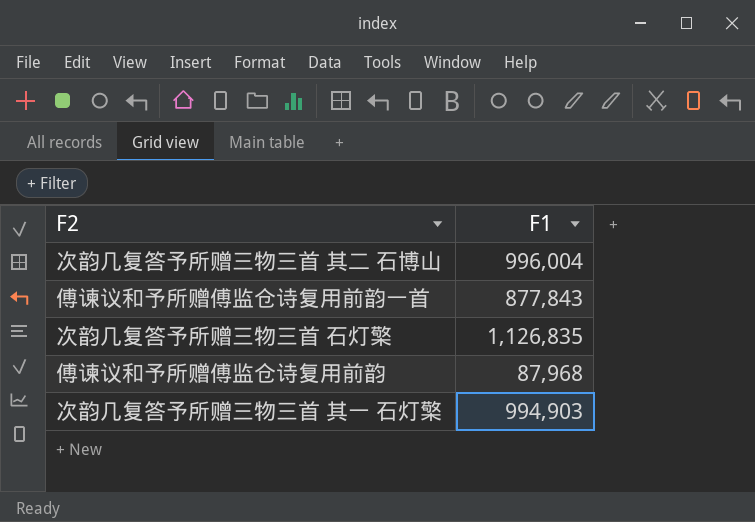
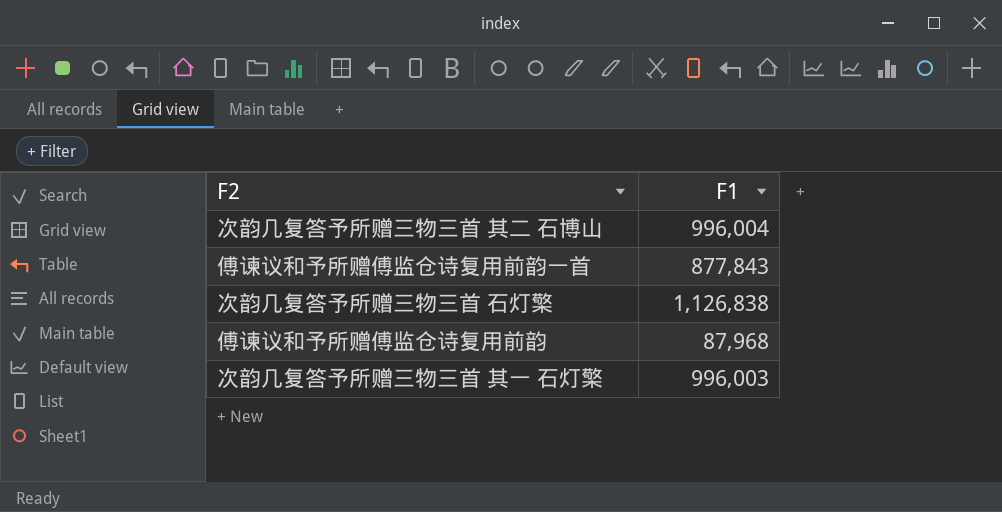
次韵几复答予所赠三物三首 石灯檠 | F1: 1,126,835 -> 1,126,838
次韵几复答予所赠三物三首 其一 石灯檠 | F1: 994,903 -> 996,003

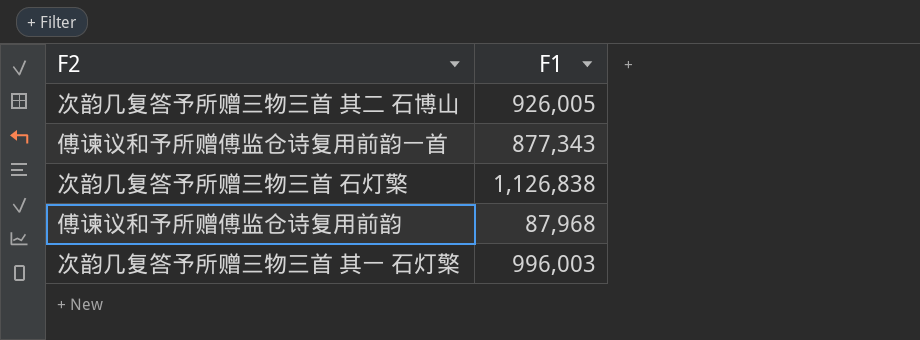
次韵几复答予所赠三物三首 其二 石博山 | F1: 996,004 -> 926,005
傅谏议和予所赠傅监仓诗复用前韵一首 | F1: 877,843 -> 877,343

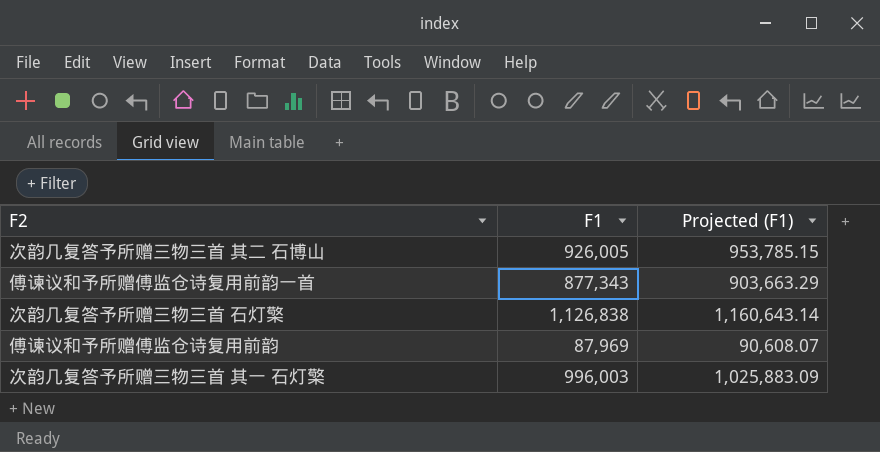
column Projected (F1) | formula: none -> [F1] * 1.03
傅谏议和予所赠傅监仓诗复用前韵 | F1: 87,968 -> 87,969

